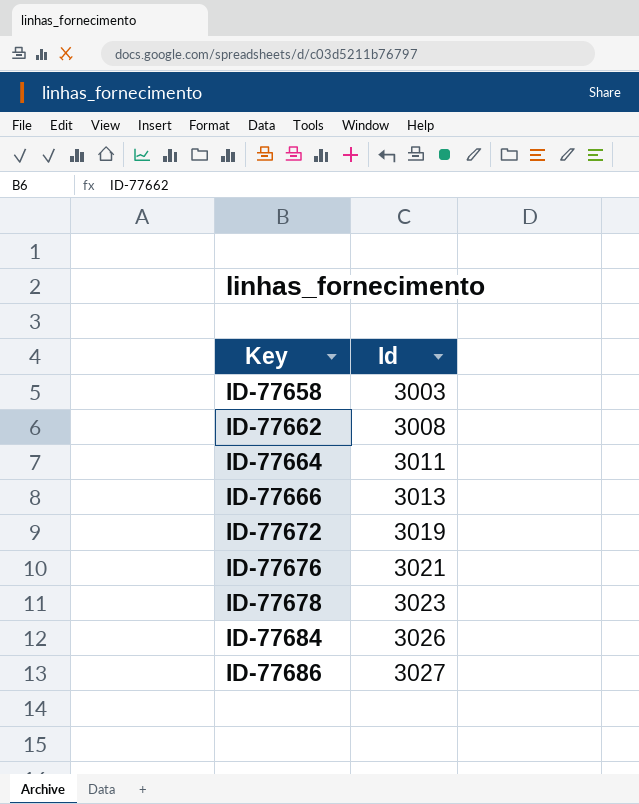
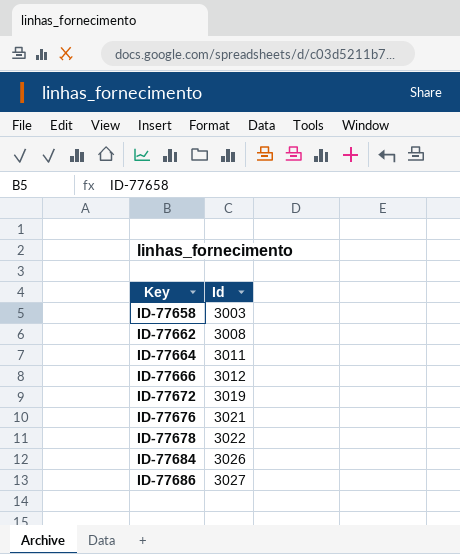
ID-77666 | Id: 3013 -> 3012
ID-77678 | Id: 3023 -> 3022

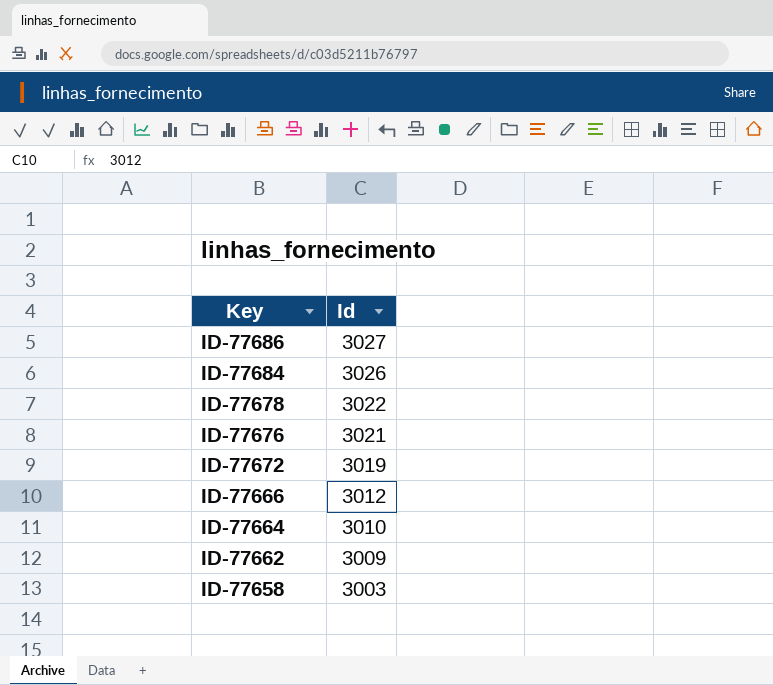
row order: Key ascending -> Key descending
ID-77664 | Id: 3011 -> 3010
ID-77662 | Id: 3008 -> 3009

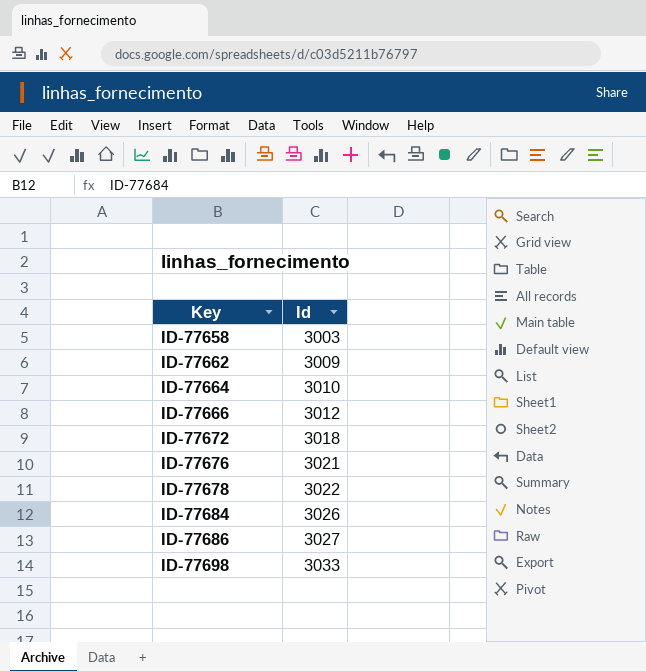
row order: Key descending -> Key ascending
ID-77672 | Id: 3019 -> 3018
row ID-77698: none -> 3033

